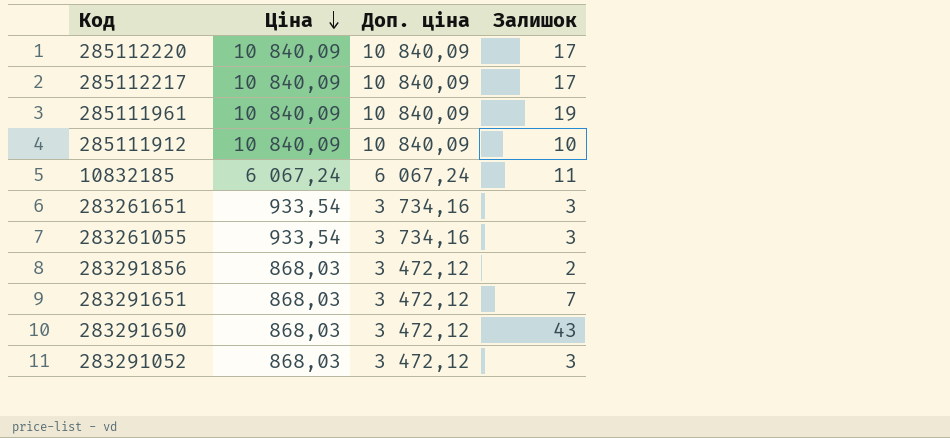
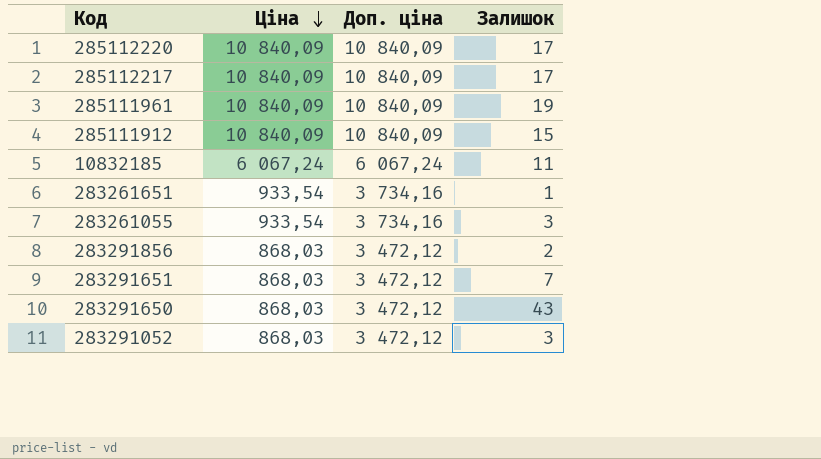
285111912 | Залишок: 10 -> 15
283261651 | Залишок: 3 -> 1

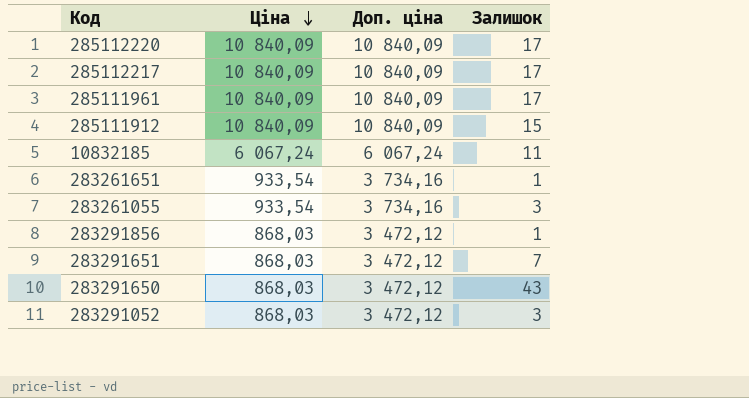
285111961 | Залишок: 19 -> 17
283291856 | Залишок: 2 -> 1

